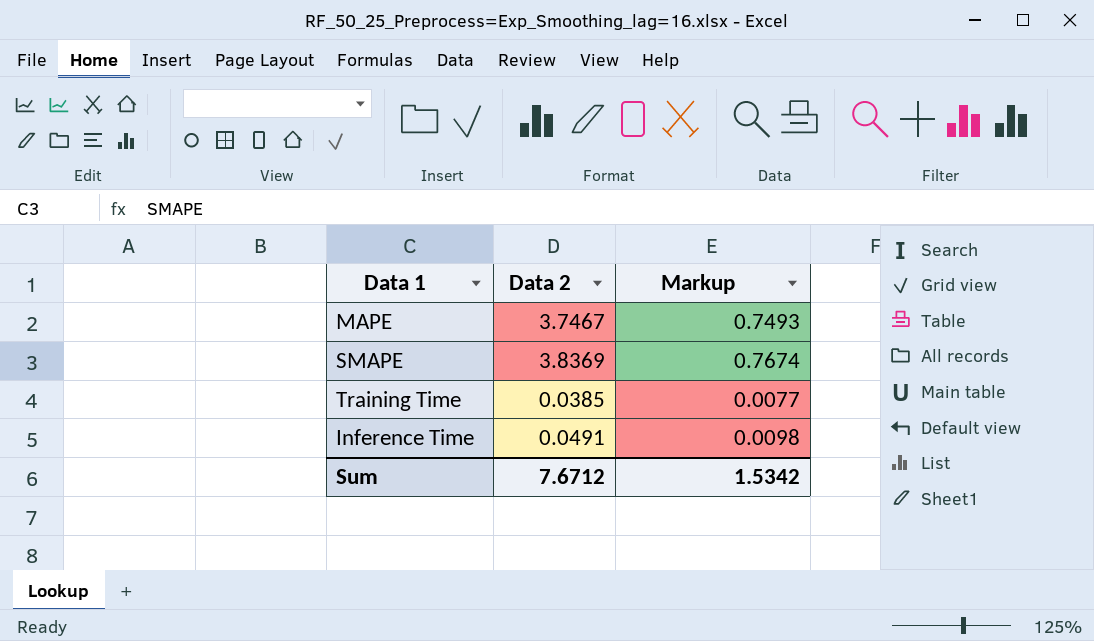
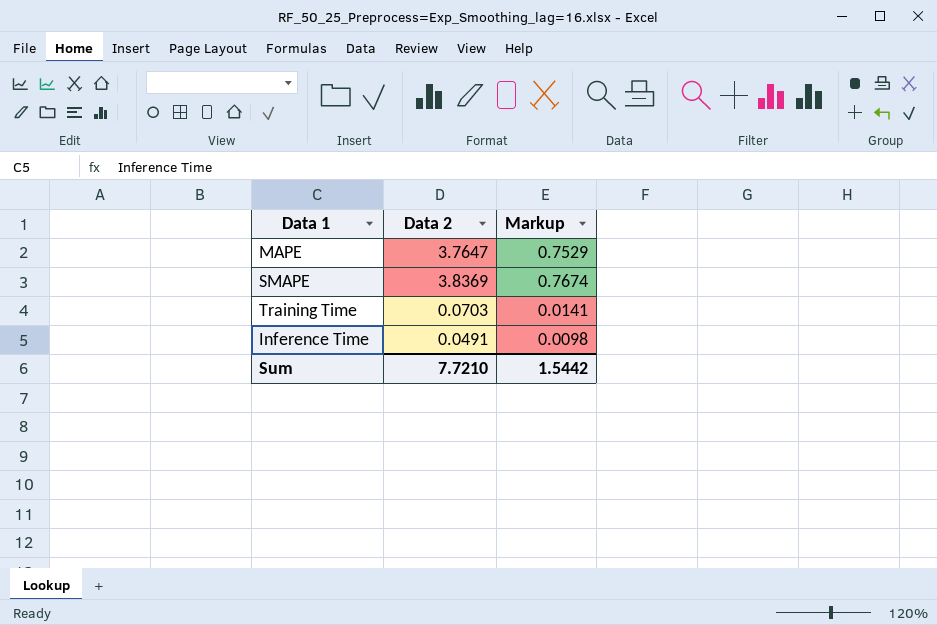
MAPE | Data 2: 3.7467 -> 3.7647
MAPE | Markup: 0.7493 -> 0.7529
Training Time | Data 2: 0.0385 -> 0.0703
Training Time | Markup: 0.0077 -> 0.0141
Sum | Data 2: 7.6712 -> 7.7210
Sum | Markup: 1.5342 -> 1.5442

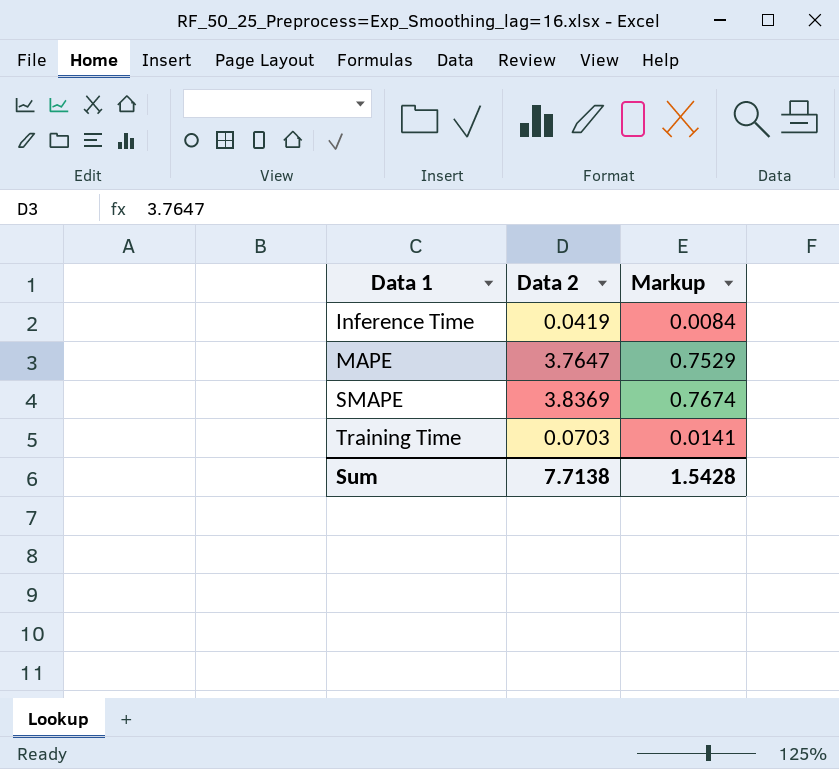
row order: none -> Data 1 ascending
Inference Time | Data 2: 0.0491 -> 0.0419
Inference Time | Markup: 0.0098 -> 0.0084
Sum | Data 2: 7.7210 -> 7.7138
Sum | Markup: 1.5442 -> 1.5428

